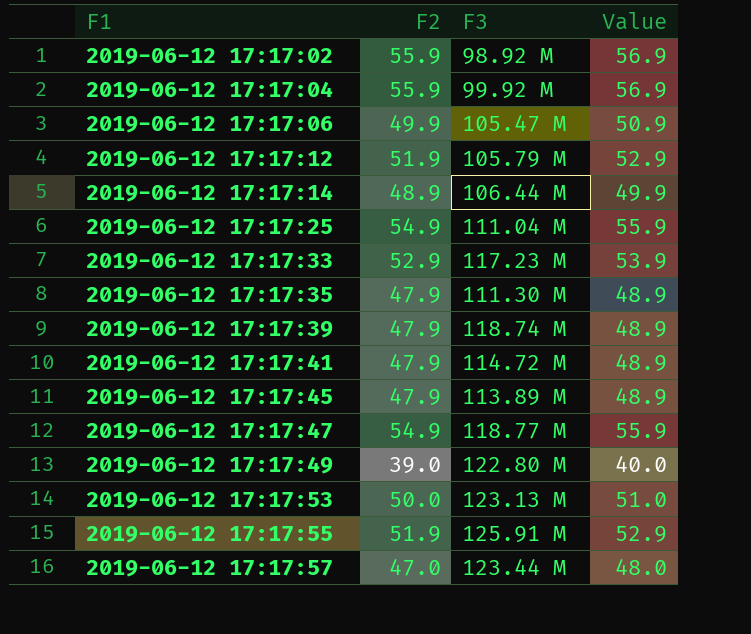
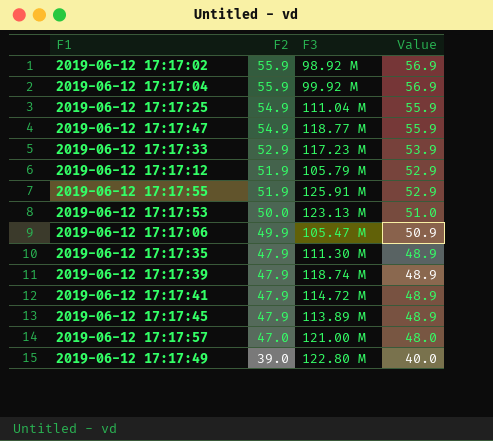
row order: F1 ascending -> F2 descending
row 2019-06-12 17:17:14: 48.9 | 106.44 M | 49.9 -> none
2019-06-12 17:17:57 | F3: 123.44 M -> 121.00 M

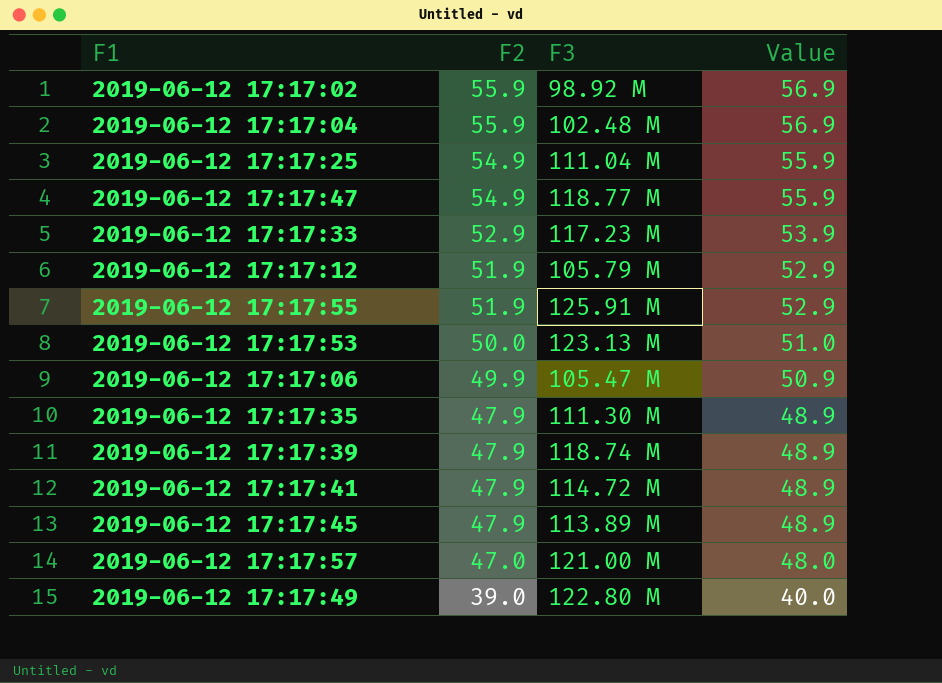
2019-06-12 17:17:04 | F3: 99.92 M -> 102.48 M

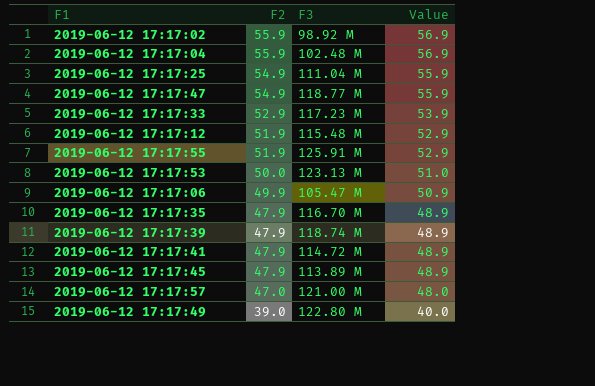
2019-06-12 17:17:12 | F3: 105.79 M -> 115.48 M
2019-06-12 17:17:35 | F3: 111.30 M -> 116.70 M

